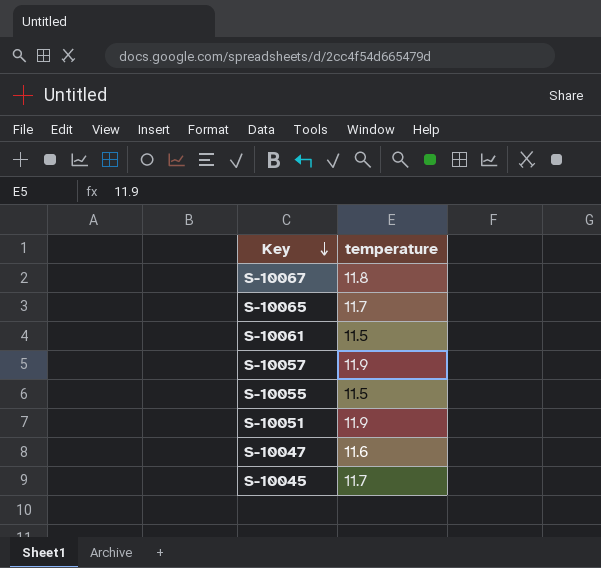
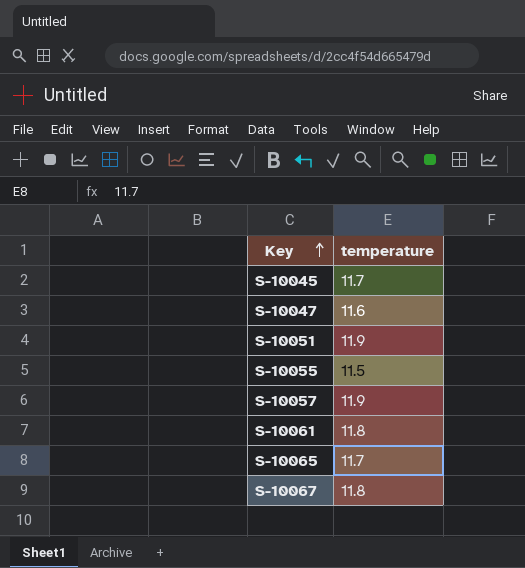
row order: Key descending -> Key ascending
S-10061 | temperature: 11.5 -> 11.8

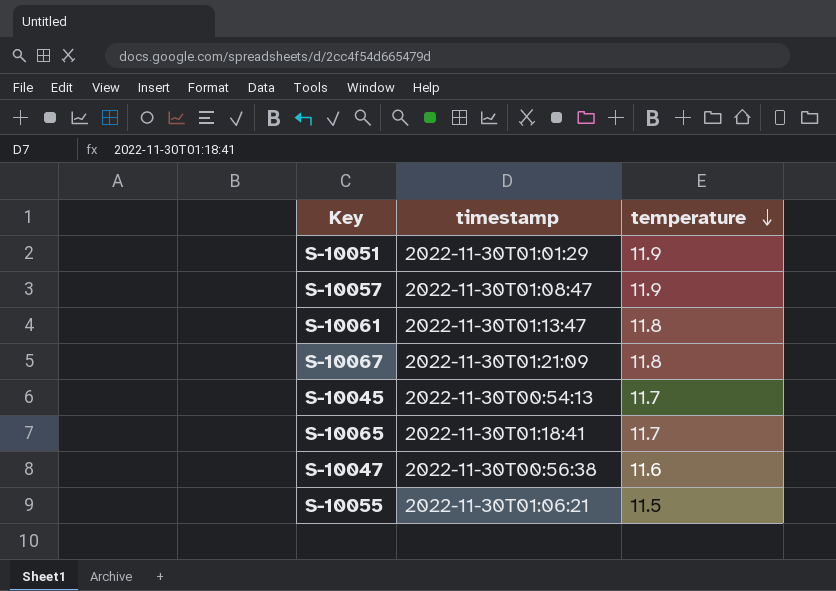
row order: Key ascending -> temperature descending
column timestamp | position: none -> 2

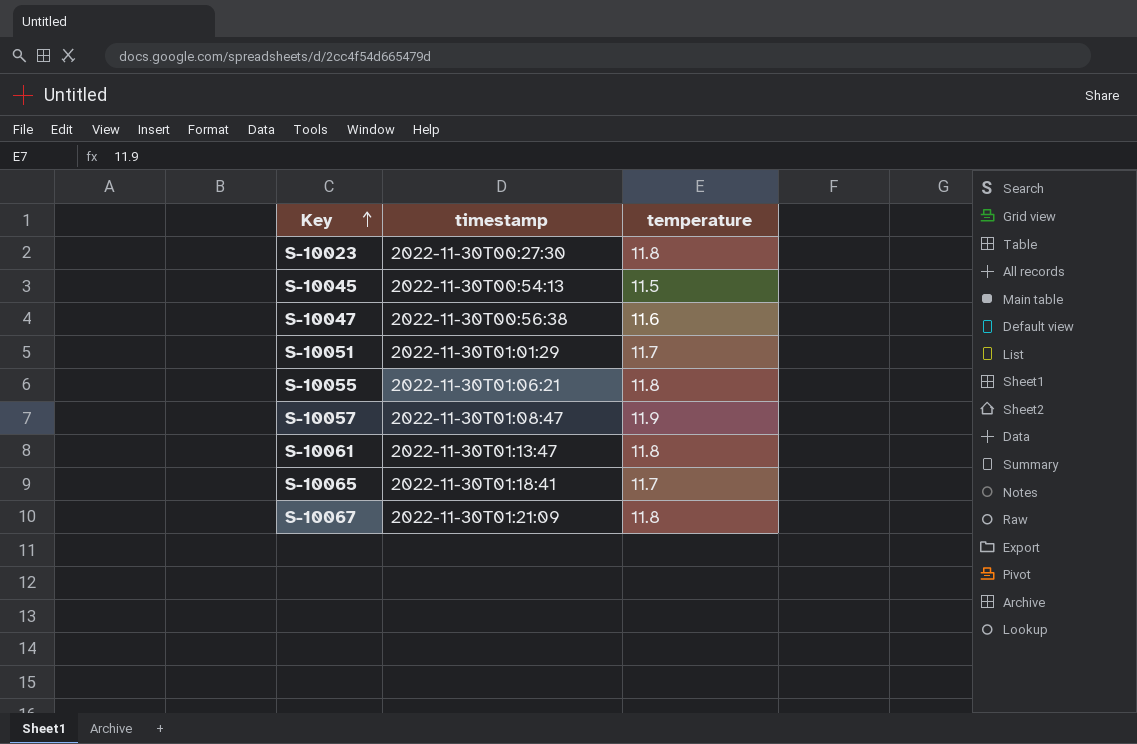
row order: temperature descending -> Key ascending
row S-10023: none -> 2022-11-30T00:27:30 | 11.8
S-10045 | temperature: 11.7 -> 11.5
S-10051 | temperature: 11.9 -> 11.7
S-10055 | temperature: 11.5 -> 11.8

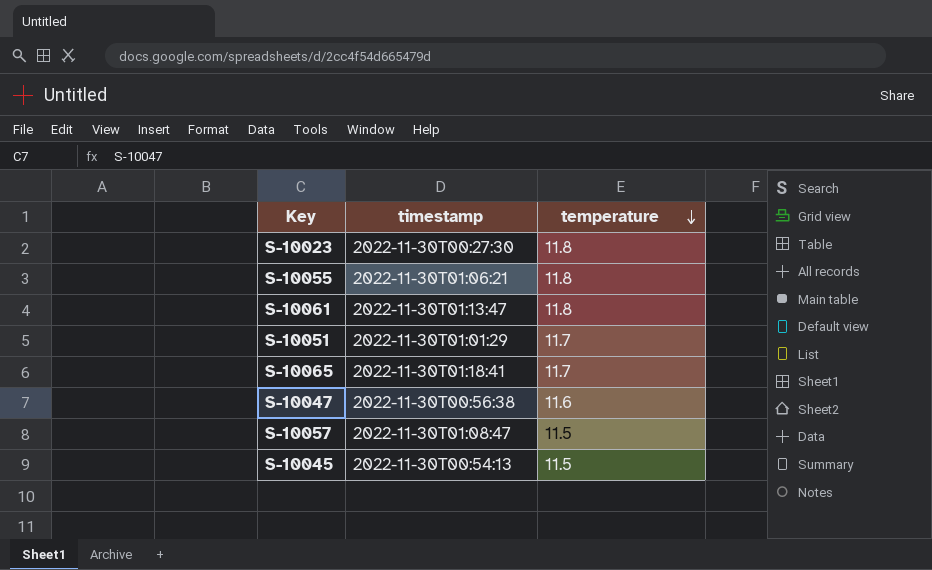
row order: Key ascending -> temperature descending
row S-10067: 2022-11-30T01:21:09 | 11.8 -> none
S-10057 | temperature: 11.9 -> 11.5

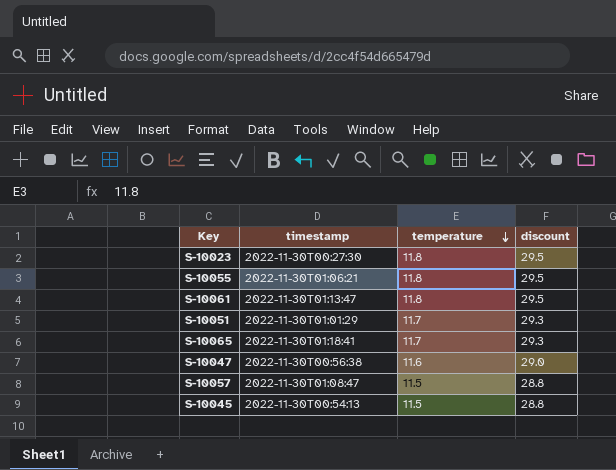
column discount | formula: none -> [temperature] * 2.5

